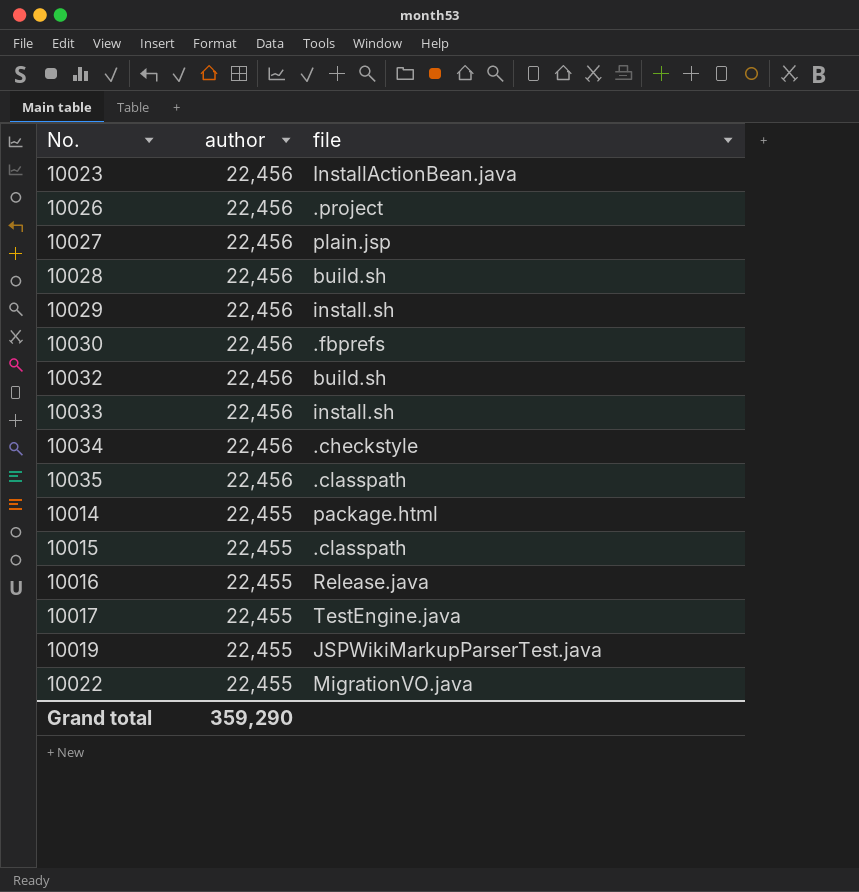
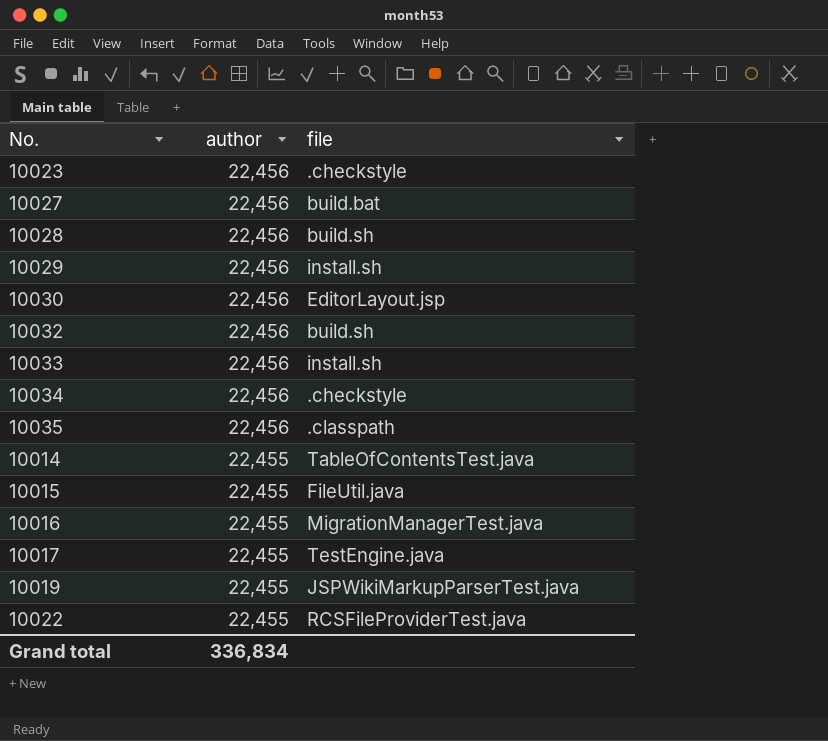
row 10026: 22,456 | .project -> none
10023 | file: InstallActionBean.java -> .checkstyle
10027 | file: plain.jsp -> build.bat
10030 | file: .fbprefs -> EditorLayout.jsp
10014 | file: package.html -> TableOfContentsTest.java
10015 | file: .classpath -> FileUtil.java
10016 | file: Release.java -> MigrationManagerTest.java
10022 | file: MigrationVO.java -> RCSFileProviderTest.java
Grand total | author: 359,290 -> 336,834

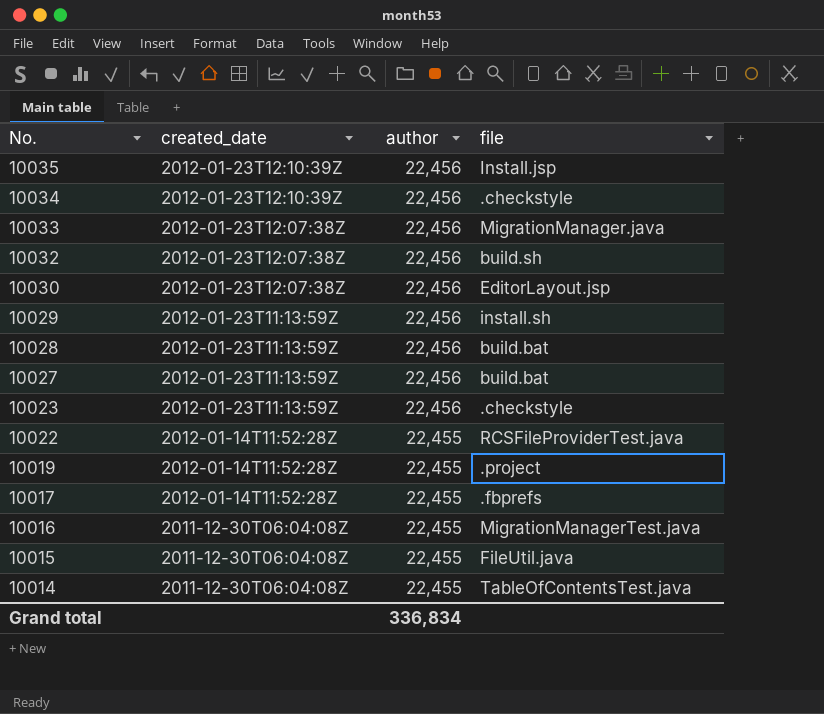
row order: author descending -> No. descending
column created_date | position: none -> 2
10035 | file: .classpath -> Install.jsp
10033 | file: install.sh -> MigrationManager.java
10028 | file: build.sh -> build.bat
10019 | file: JSPWikiMarkupParserTest.java -> .project
10017 | file: TestEngine.java -> .fbprefs

